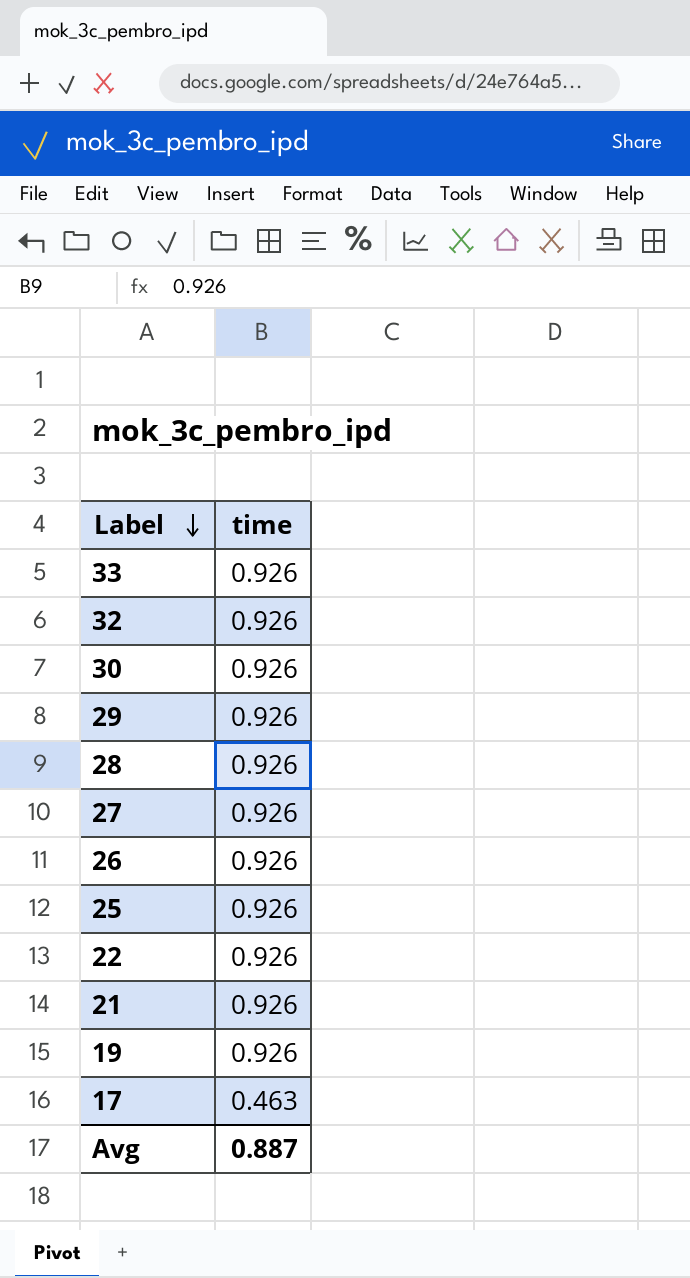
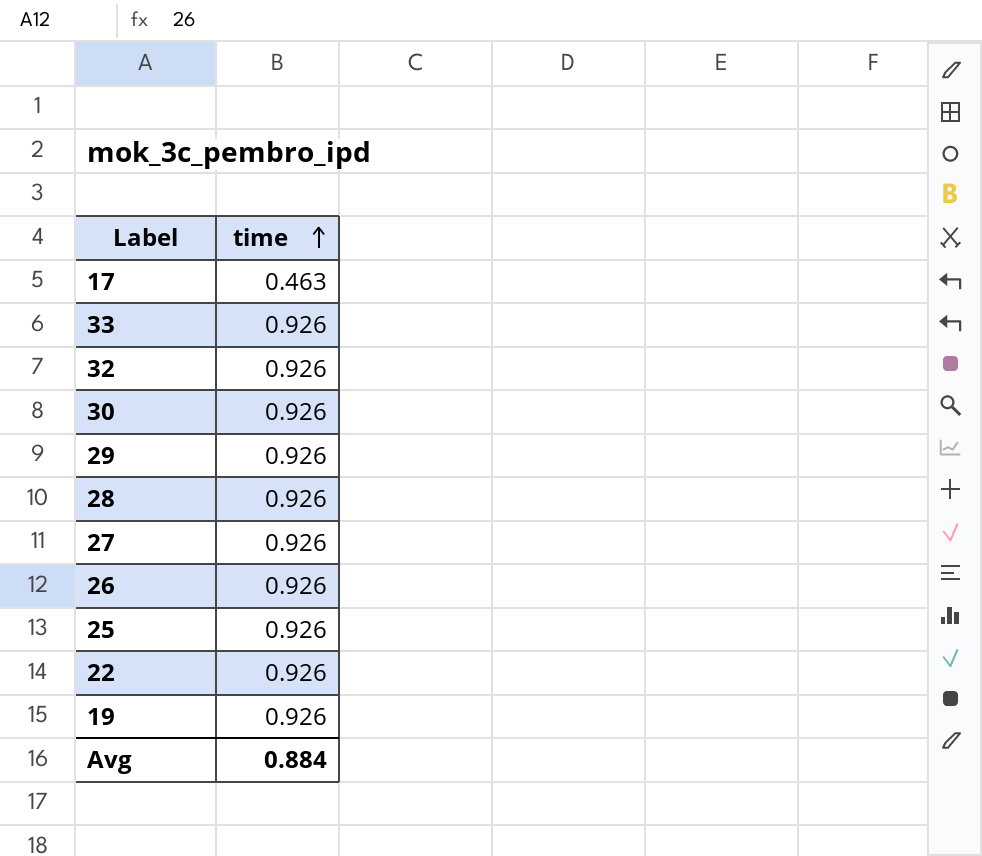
row order: Label descending -> time ascending
row 21: 0.926 -> none
Avg | time: 0.887 -> 0.884

